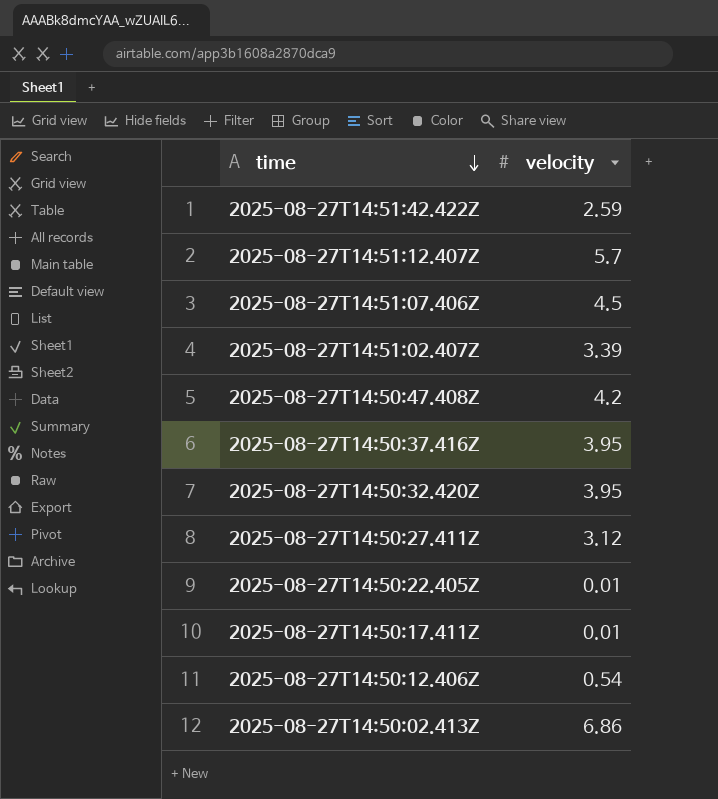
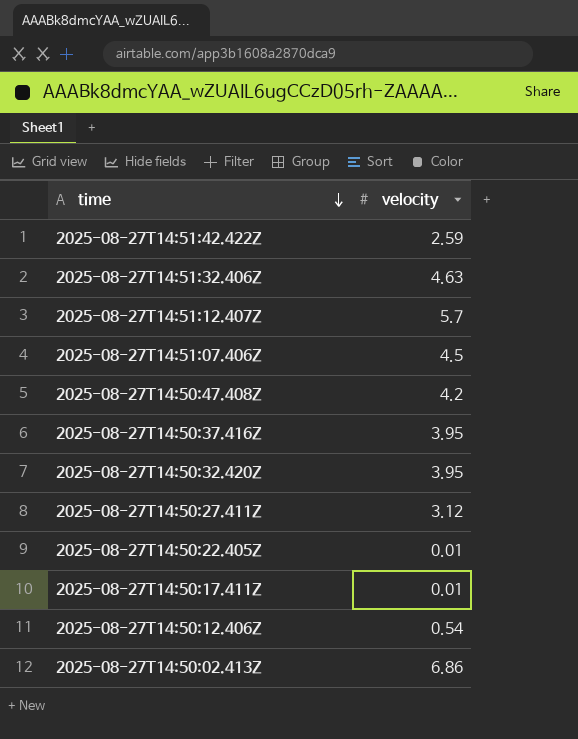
row 2025-08-27T14:51:02.407Z: 3.39 -> none
row 2025-08-27T14:51:32.406Z: none -> 4.63

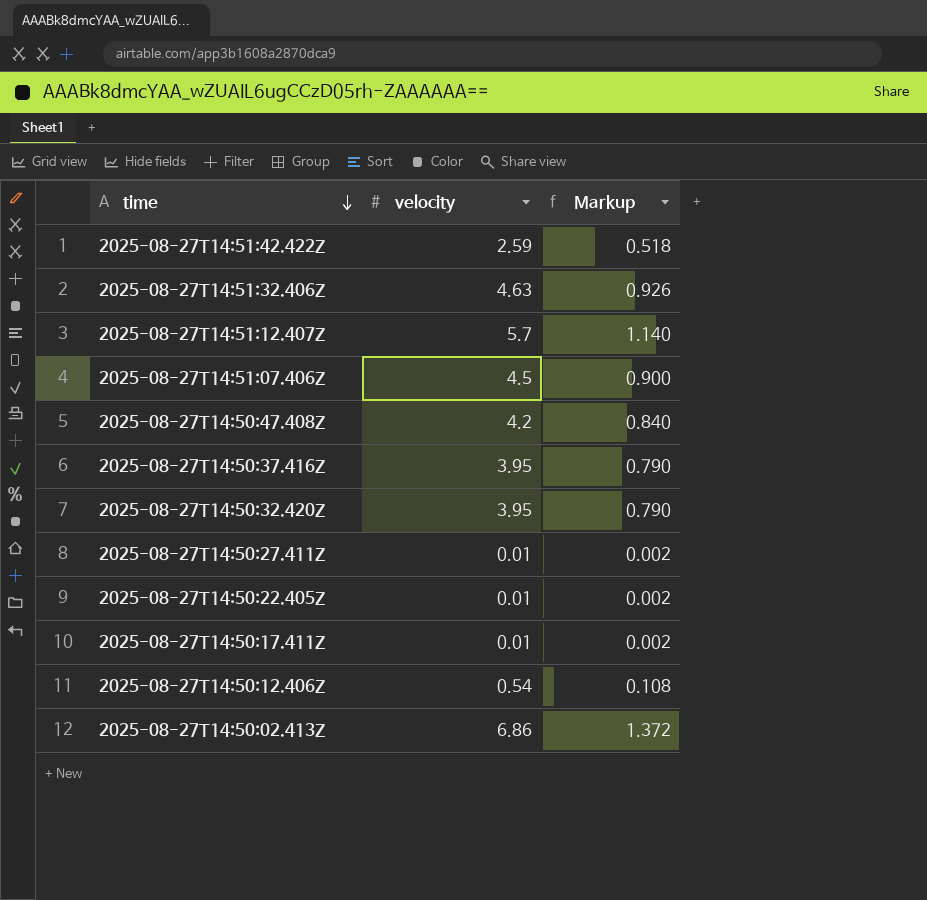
column Markup | formula: none -> [velocity] * 0.2
2025-08-27T14:50:27.411Z | velocity: 3.12 -> 0.01

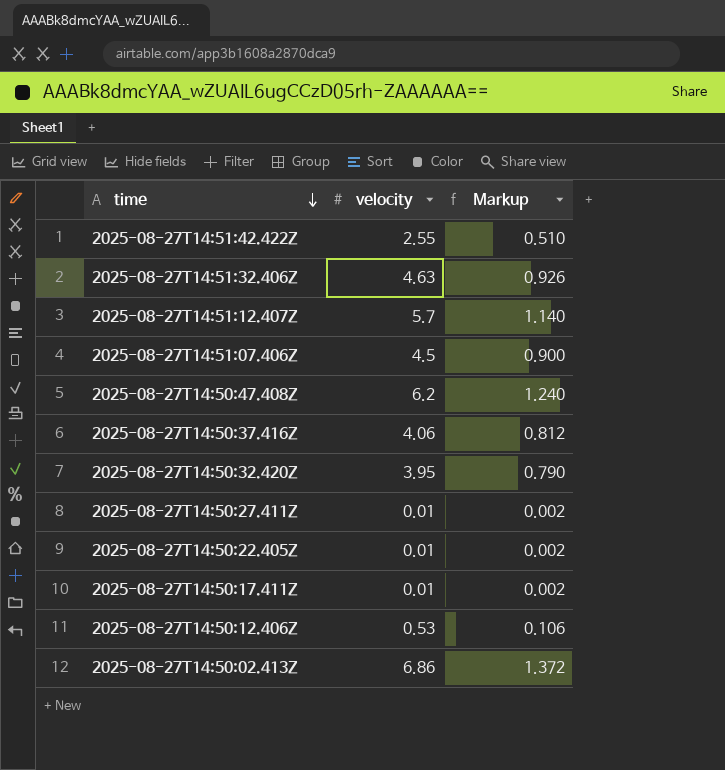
2025-08-27T14:51:42.422Z | velocity: 2.59 -> 2.55
2025-08-27T14:51:42.422Z | Markup: 0.518 -> 0.510
2025-08-27T14:50:47.408Z | velocity: 4.2 -> 6.2
2025-08-27T14:50:47.408Z | Markup: 0.840 -> 1.240
2025-08-27T14:50:37.416Z | velocity: 3.95 -> 4.06
2025-08-27T14:50:37.416Z | Markup: 0.790 -> 0.812
2025-08-27T14:50:12.406Z | velocity: 0.54 -> 0.53
2025-08-27T14:50:12.406Z | Markup: 0.108 -> 0.106

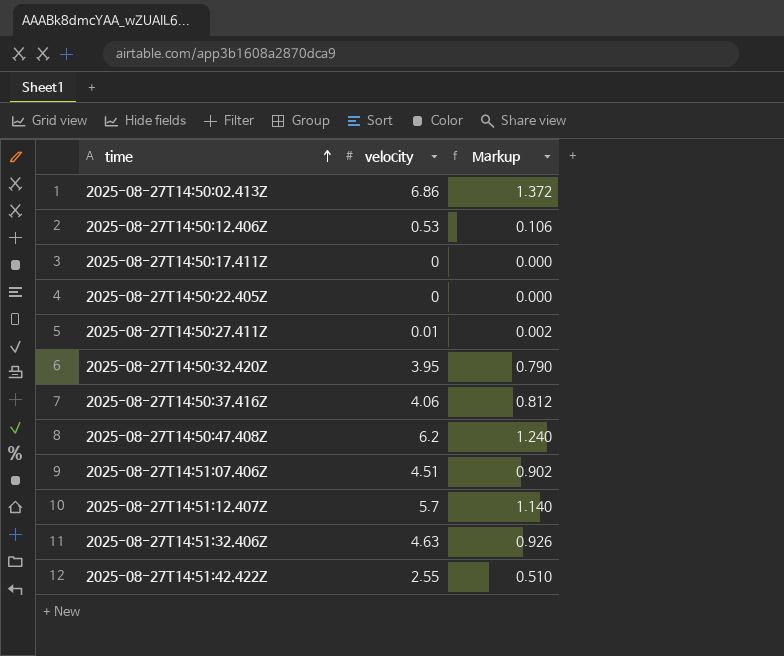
row order: time descending -> time ascending
2025-08-27T14:50:17.411Z | velocity: 0.01 -> 0
2025-08-27T14:50:17.411Z | Markup: 0.002 -> 0.000
2025-08-27T14:50:22.405Z | velocity: 0.01 -> 0
2025-08-27T14:50:22.405Z | Markup: 0.002 -> 0.000
2025-08-27T14:51:07.406Z | velocity: 4.5 -> 4.51
2025-08-27T14:51:07.406Z | Markup: 0.900 -> 0.902

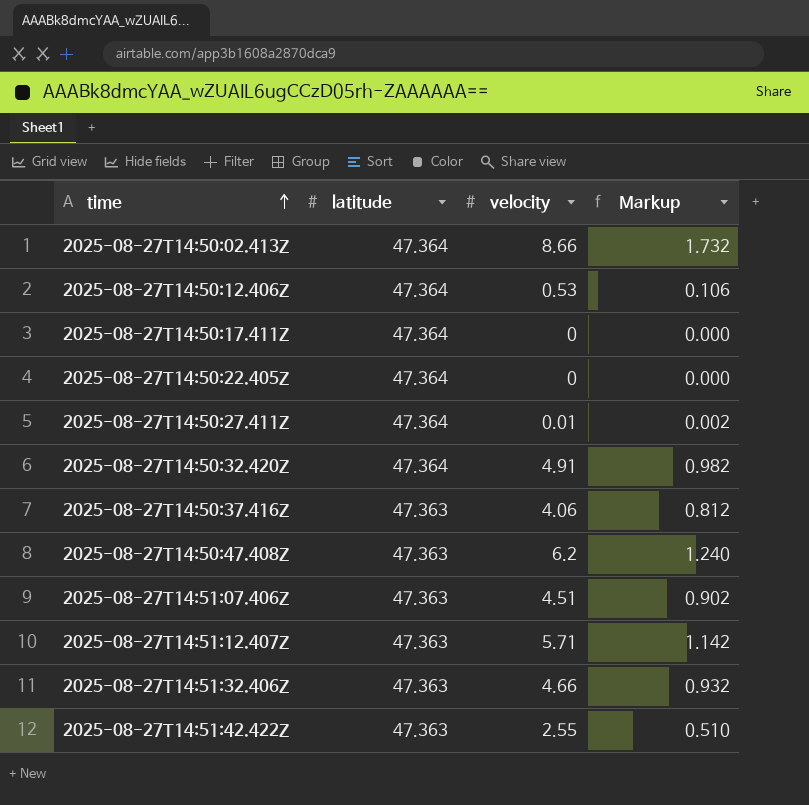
column latitude | position: none -> 2
2025-08-27T14:50:02.413Z | velocity: 6.86 -> 8.66
2025-08-27T14:50:02.413Z | Markup: 1.372 -> 1.732
2025-08-27T14:50:32.420Z | velocity: 3.95 -> 4.91
2025-08-27T14:50:32.420Z | Markup: 0.790 -> 0.982
2025-08-27T14:51:12.407Z | velocity: 5.7 -> 5.71
2025-08-27T14:51:12.407Z | Markup: 1.140 -> 1.142
2025-08-27T14:51:32.406Z | velocity: 4.63 -> 4.66
2025-08-27T14:51:32.406Z | Markup: 0.926 -> 0.932

